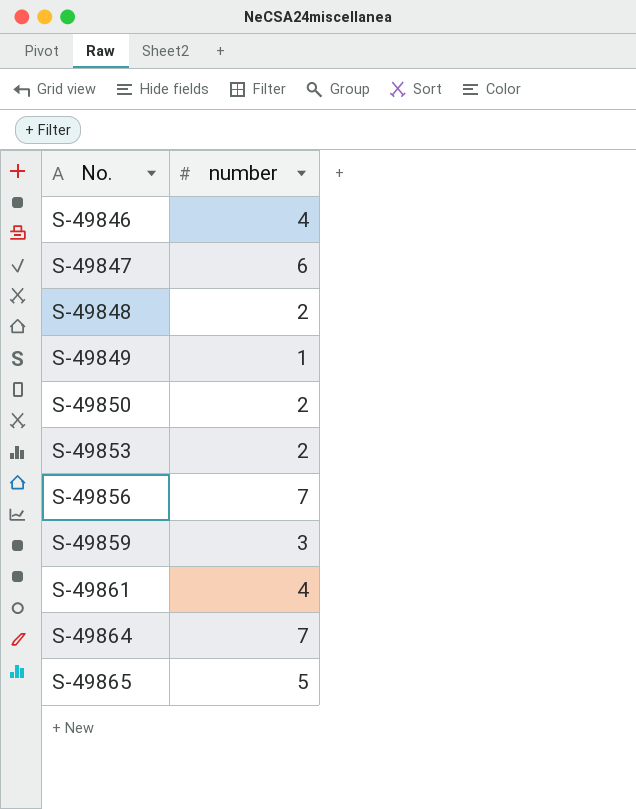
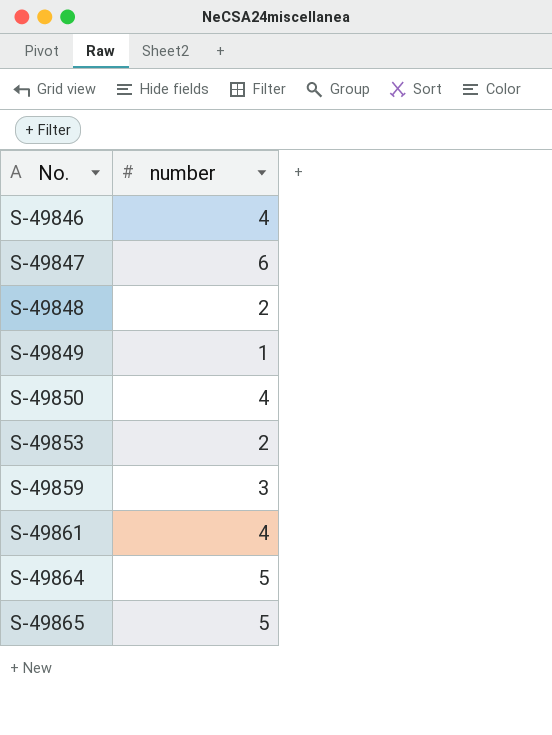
row S-49856: 7 -> none
S-49850 | number: 2 -> 4
S-49864 | number: 7 -> 5

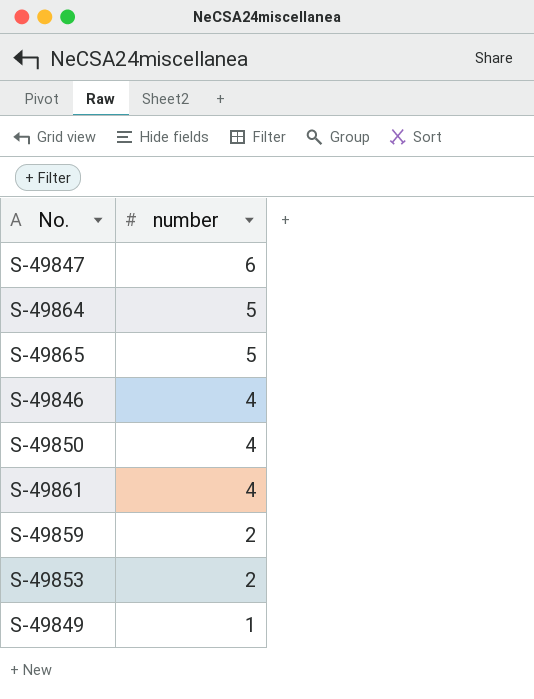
row order: No. ascending -> number descending
row S-49848: 2 -> none
S-49859 | number: 3 -> 2

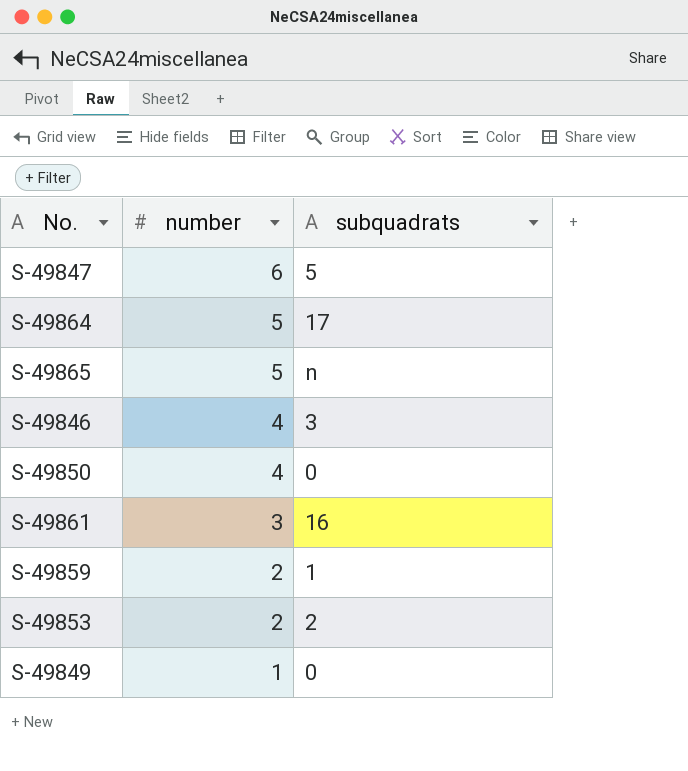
column subquadrats | position: none -> 3
S-49861 | number: 4 -> 3

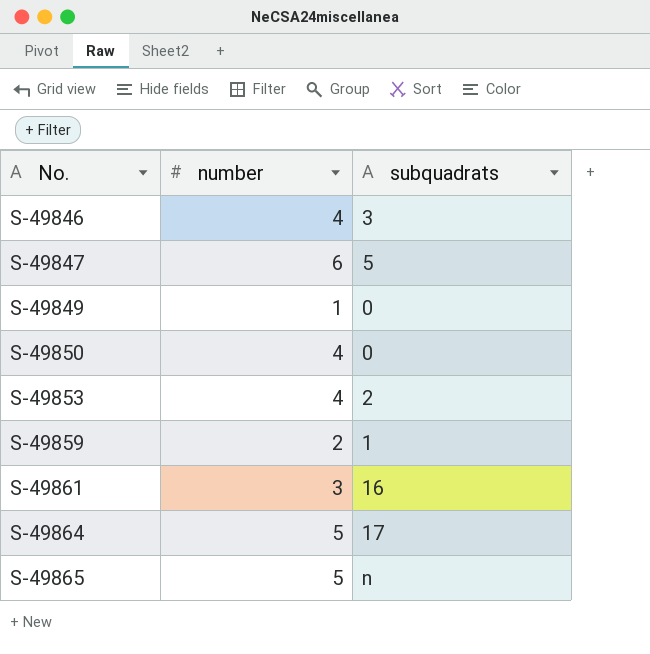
row order: number descending -> No. ascending
S-49853 | number: 2 -> 4

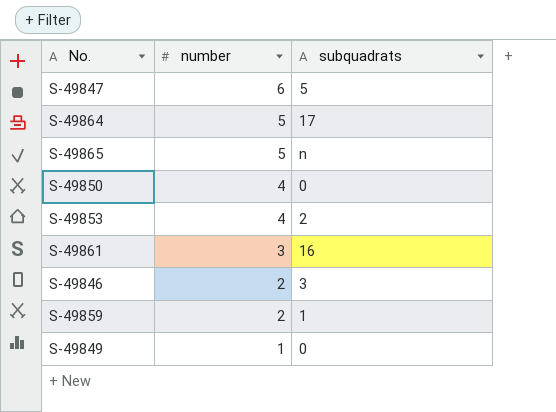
row order: No. ascending -> number descending
S-49846 | number: 4 -> 2

